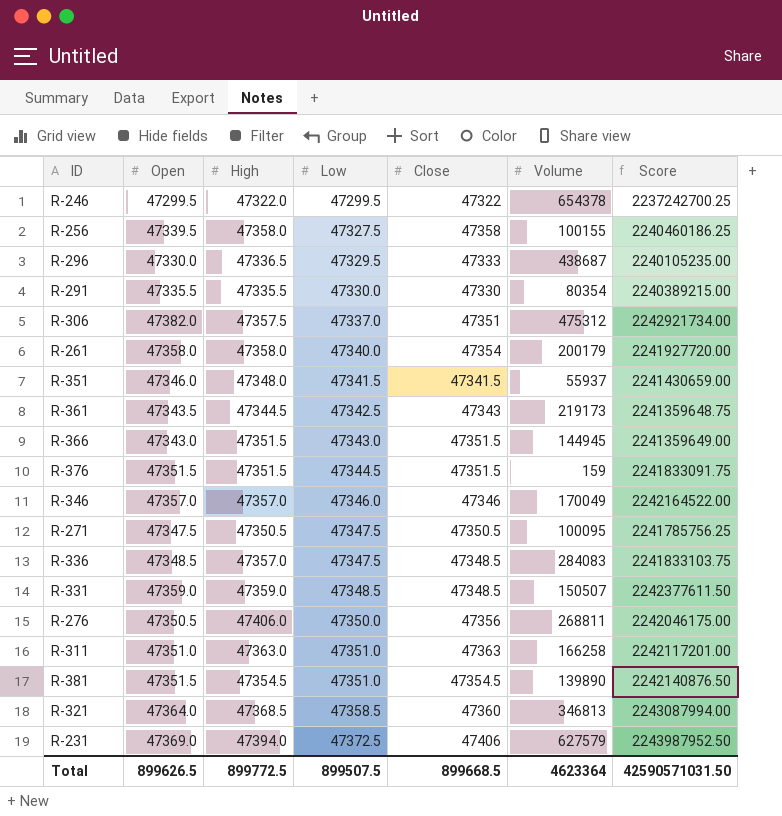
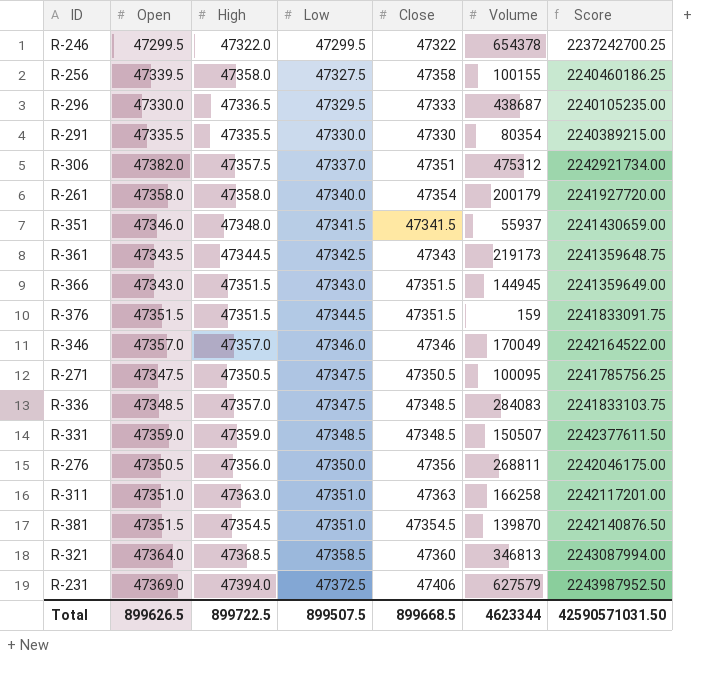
R-276 | High: 47406.0 -> 47356.0
R-381 | Volume: 139890 -> 139870
Total | High: 899772.5 -> 899722.5
Total | Volume: 4623364 -> 4623344

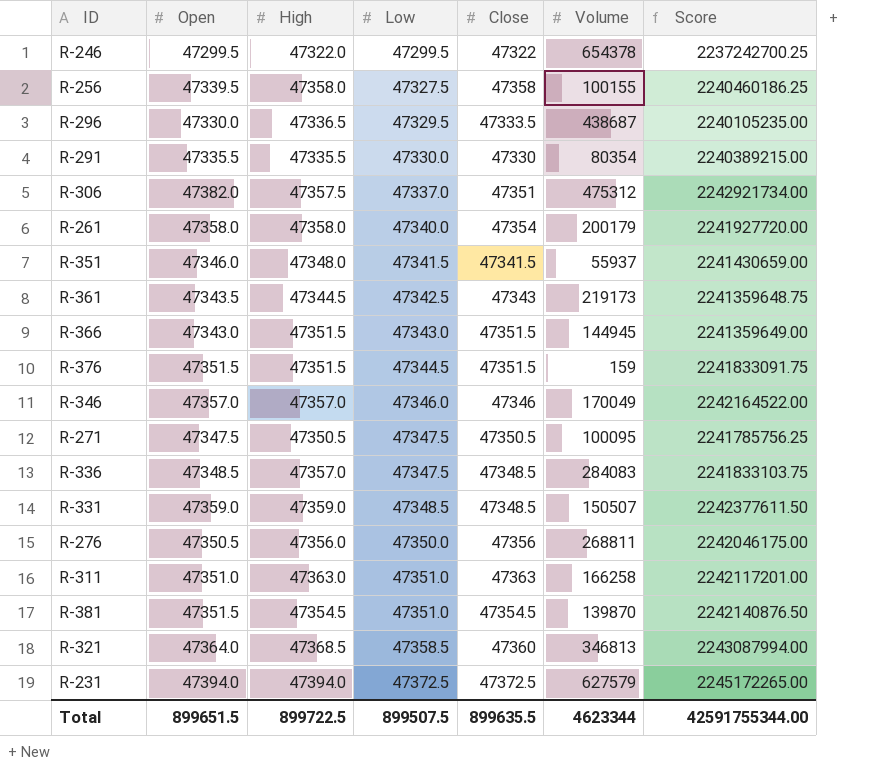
R-296 | Close: 47333 -> 47333.5
R-231 | Open: 47369.0 -> 47394.0
R-231 | Close: 47406 -> 47372.5
R-231 | Score: 2243987952.50 -> 2245172265.00
Total | Open: 899626.5 -> 899651.5
Total | Close: 899668.5 -> 899635.5
Total | Score: 42590571031.50 -> 42591755344.00

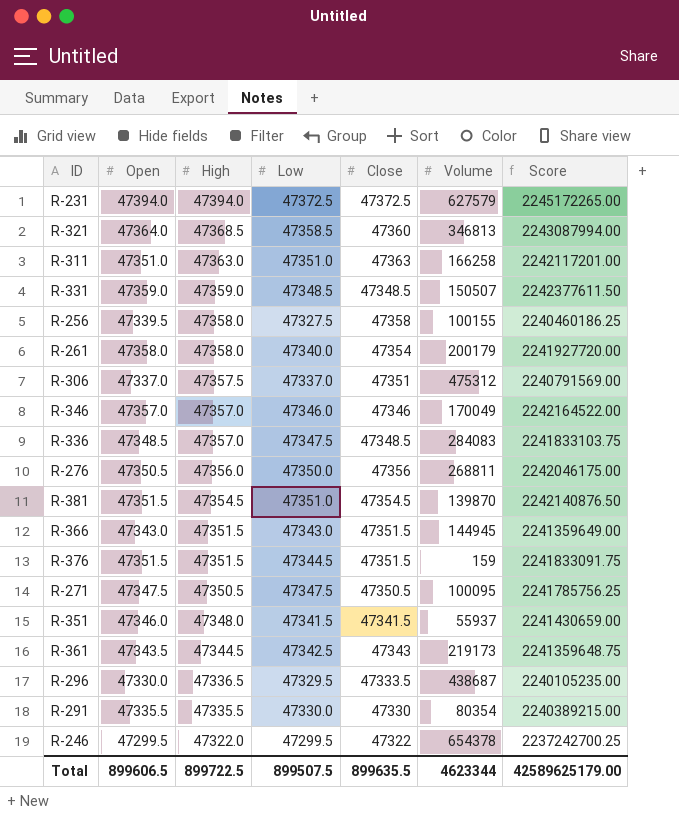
row order: Low ascending -> High descending
R-306 | Open: 47382.0 -> 47337.0
R-306 | Score: 2242921734.00 -> 2240791569.00
Total | Open: 899651.5 -> 899606.5
Total | Score: 42591755344.00 -> 42589625179.00

